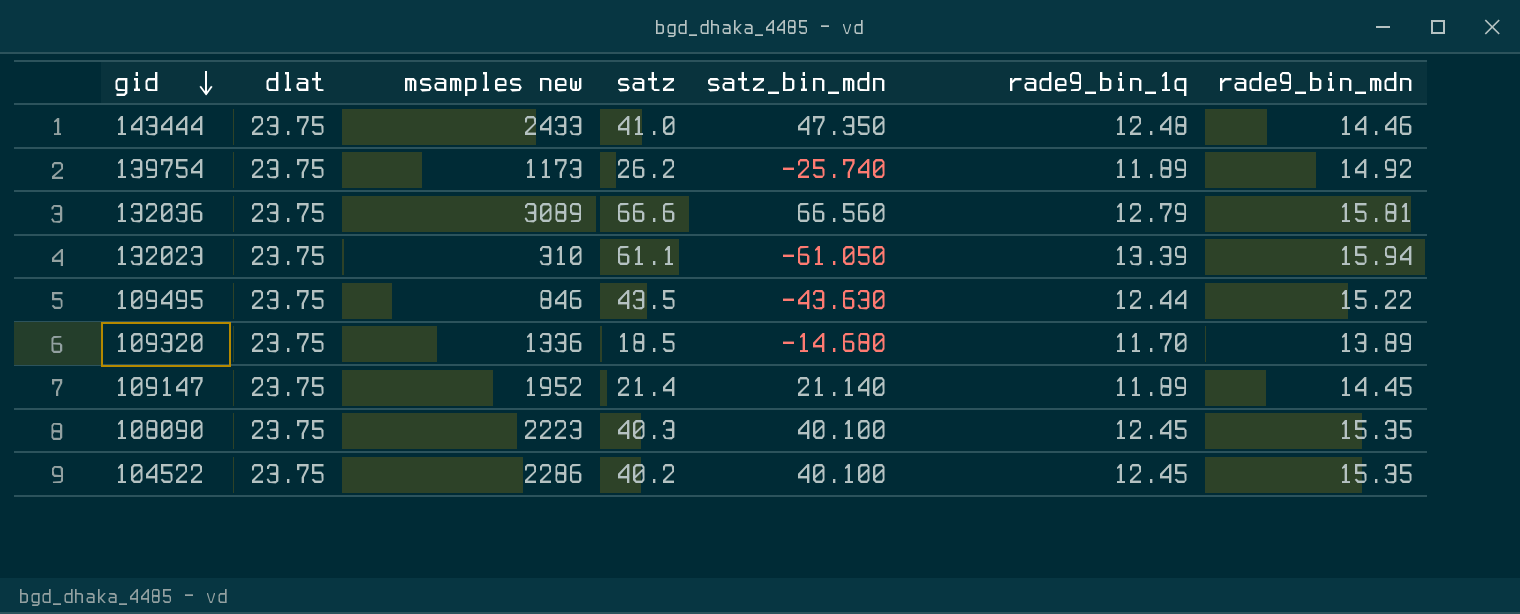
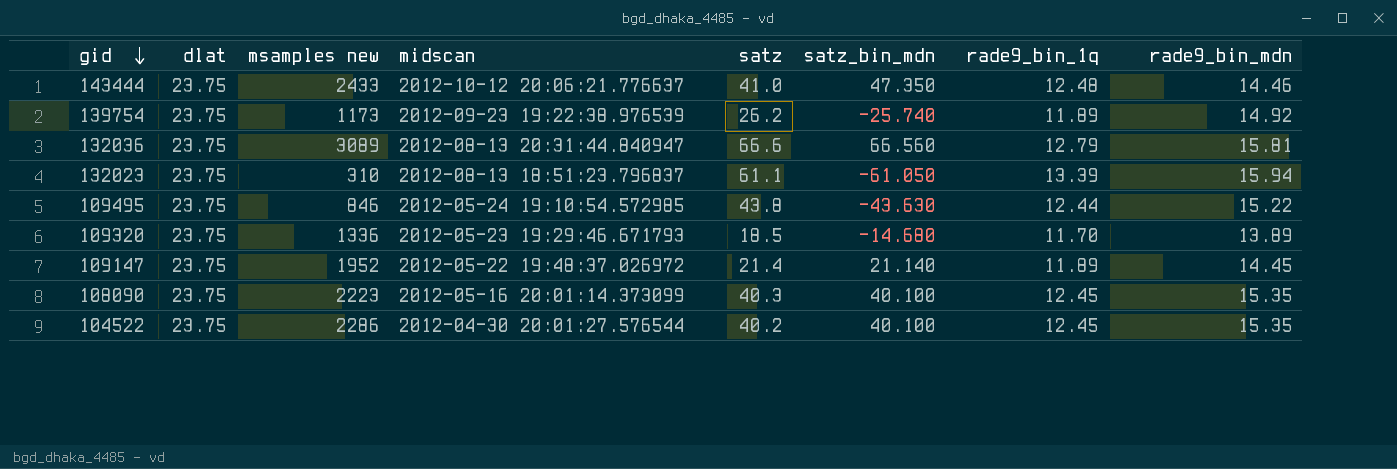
column midscan | position: none -> 4
109495 | satz: 43.5 -> 43.8

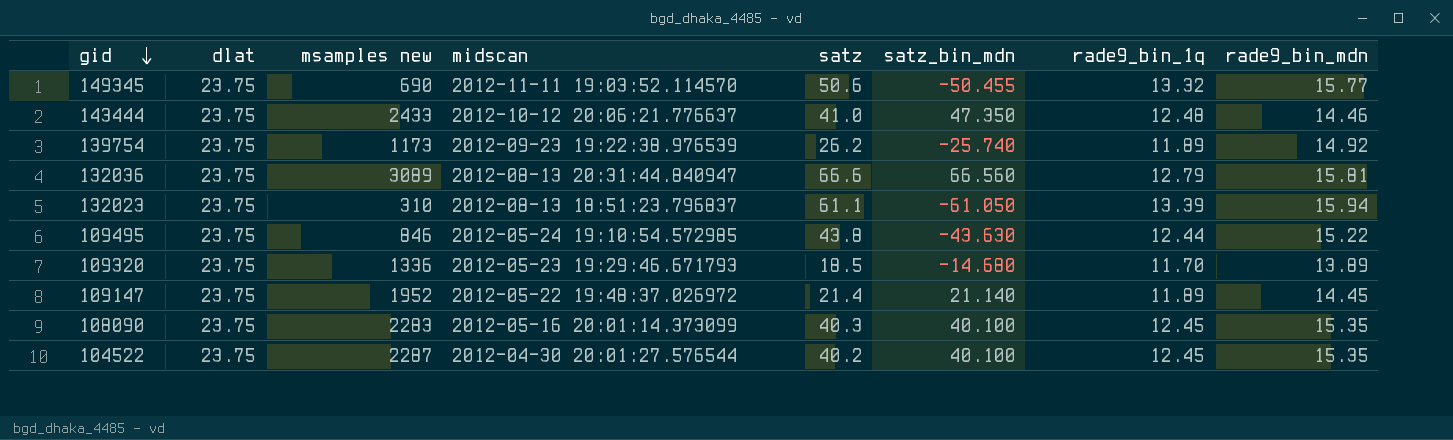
row 149345: none -> 23.75 | 690 | 2012-11-11 19:03:52.114570 | 50.6 | -50.455 | 13.32 | 15.77
108090 | msamples new: 2223 -> 2283
104522 | msamples new: 2286 -> 2287

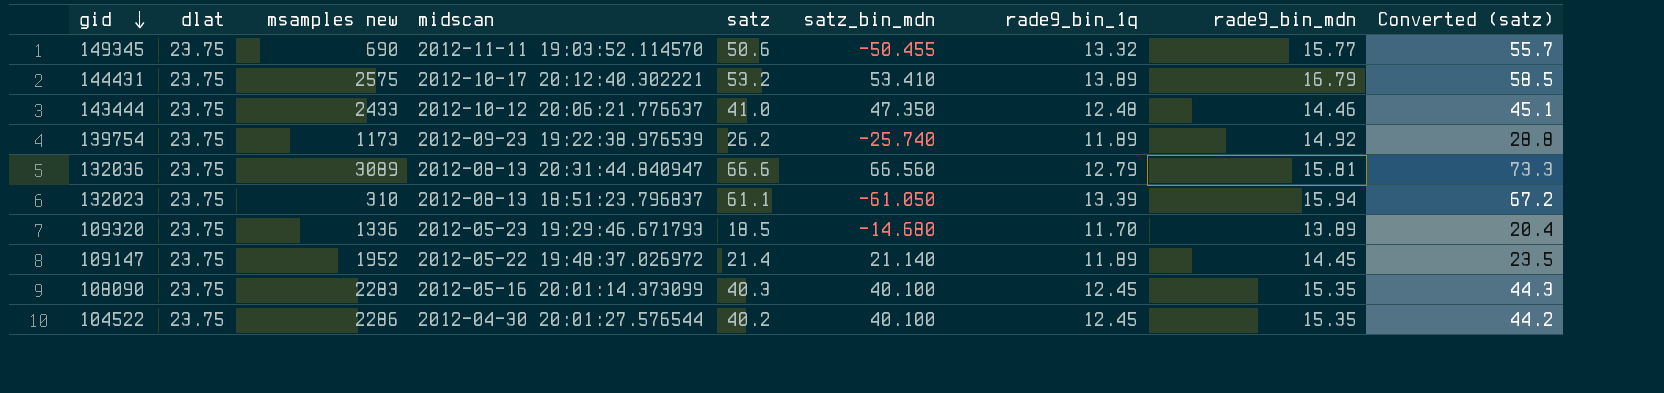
column Converted (satz) | formula: none -> [satz] * 1.1
row 109495: 23.75 | 846 | 2012-05-24 19:10:54.572985 | 43.8 | -43.630 | 12.44 | 15.22 -> none
row 144431: none -> 23.75 | 2575 | 2012-10-17 20:12:40.302221 | 53.2 | 53.410 | 13.89 | 16.79 | 58.5
104522 | msamples new: 2287 -> 2286

